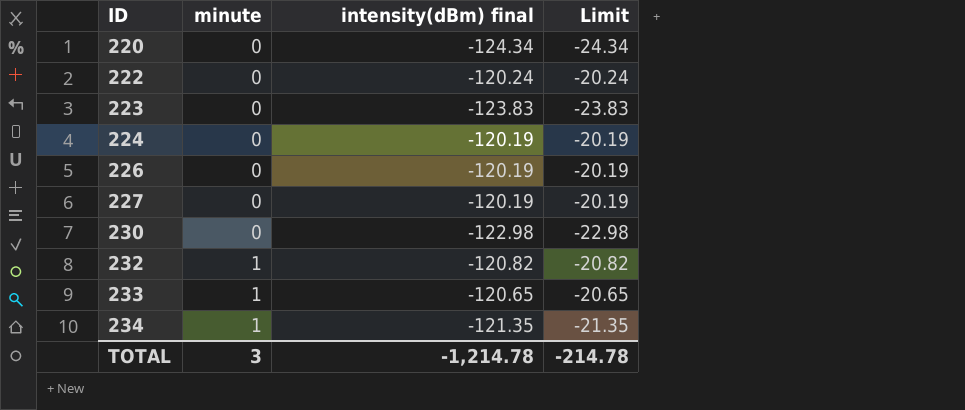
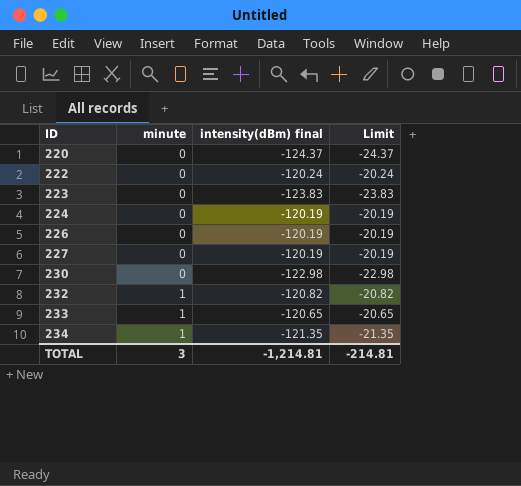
220 | intensity(dBm) final: -124.34 -> -124.37
220 | Limit: -24.34 -> -24.37
TOTAL | intensity(dBm) final: -1,214.78 -> -1,214.81
TOTAL | Limit: -214.78 -> -214.81

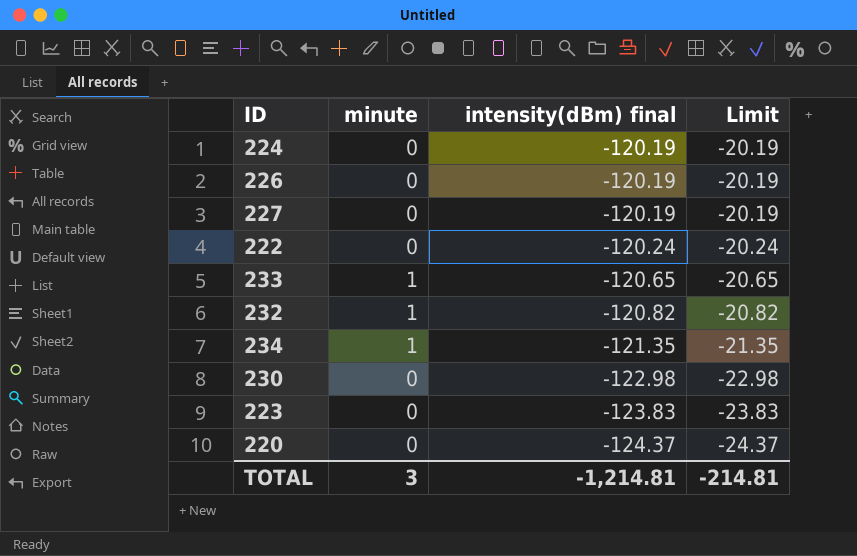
row order: ID ascending -> intensity(dBm) final descending

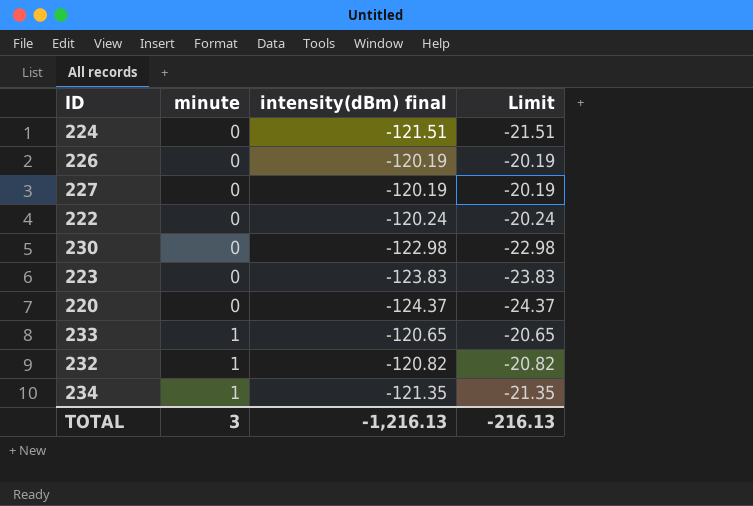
row order: intensity(dBm) final descending -> minute ascending
224 | intensity(dBm) final: -120.19 -> -121.51
224 | Limit: -20.19 -> -21.51
TOTAL | intensity(dBm) final: -1,214.81 -> -1,216.13
TOTAL | Limit: -214.81 -> -216.13

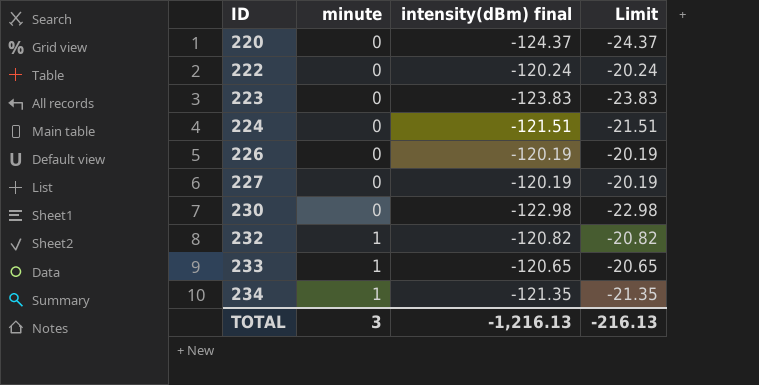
row order: minute ascending -> ID ascending

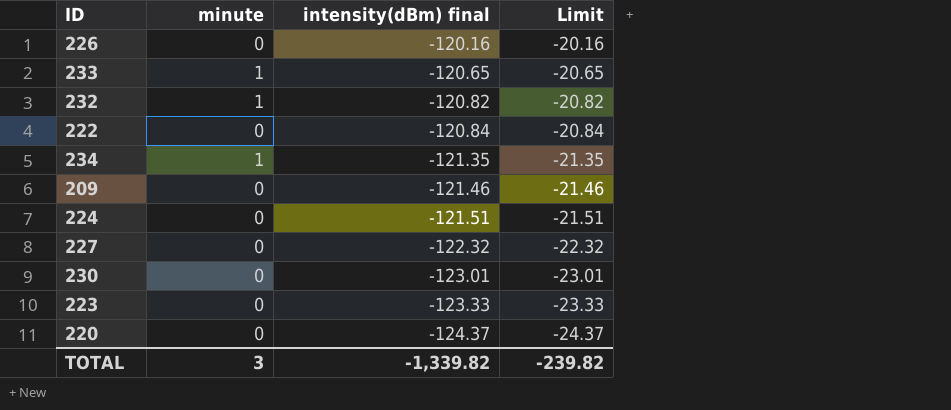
row order: ID ascending -> intensity(dBm) final descending
226 | intensity(dBm) final: -120.19 -> -120.16
226 | Limit: -20.19 -> -20.16
222 | intensity(dBm) final: -120.24 -> -120.84
222 | Limit: -20.24 -> -20.84
row 209: none -> 0 | -121.46 | -21.46
227 | intensity(dBm) final: -120.19 -> -122.32
227 | Limit: -20.19 -> -22.32
230 | intensity(dBm) final: -122.98 -> -123.01
230 | Limit: -22.98 -> -23.01
223 | intensity(dBm) final: -123.83 -> -123.33
223 | Limit: -23.83 -> -23.33
TOTAL | intensity(dBm) final: -1,216.13 -> -1,339.82
TOTAL | Limit: -216.13 -> -239.82

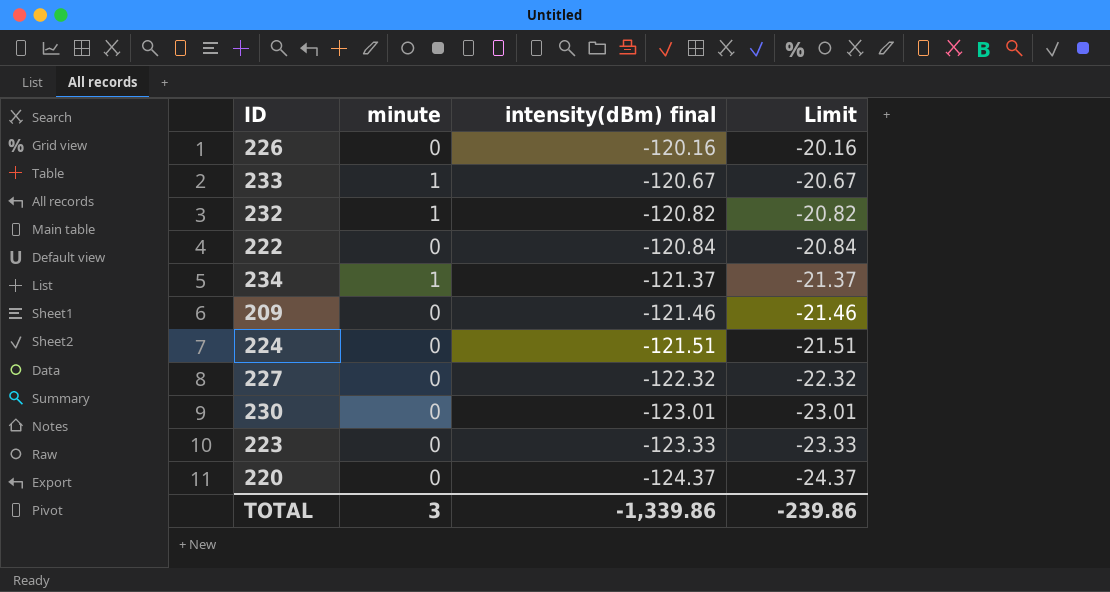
233 | intensity(dBm) final: -120.65 -> -120.67
233 | Limit: -20.65 -> -20.67
234 | intensity(dBm) final: -121.35 -> -121.37
234 | Limit: -21.35 -> -21.37
TOTAL | intensity(dBm) final: -1,339.82 -> -1,339.86
TOTAL | Limit: -239.82 -> -239.86

